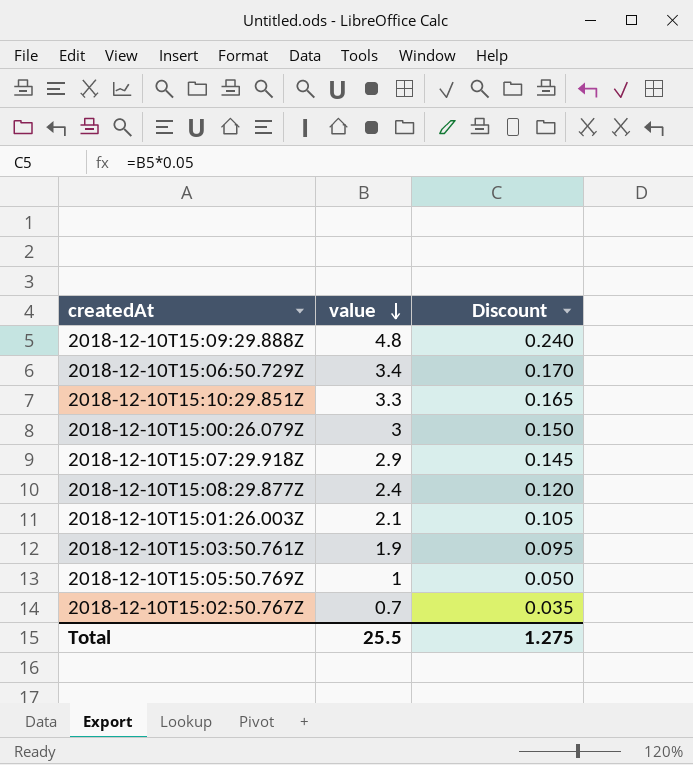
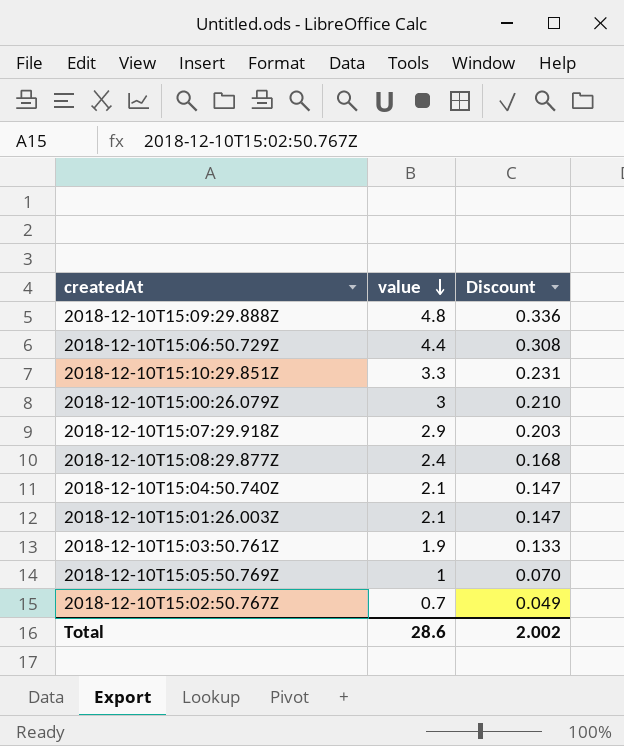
column Discount | formula: [value] * 0.05 -> [value] * 0.07
2018-12-10T15:06:50.729Z | value: 3.4 -> 4.4
row 2018-12-10T15:04:50.740Z: none -> 2.1 | 0.147
Total | value: 25.5 -> 28.6
Total | Discount: 1.275 -> 2.002

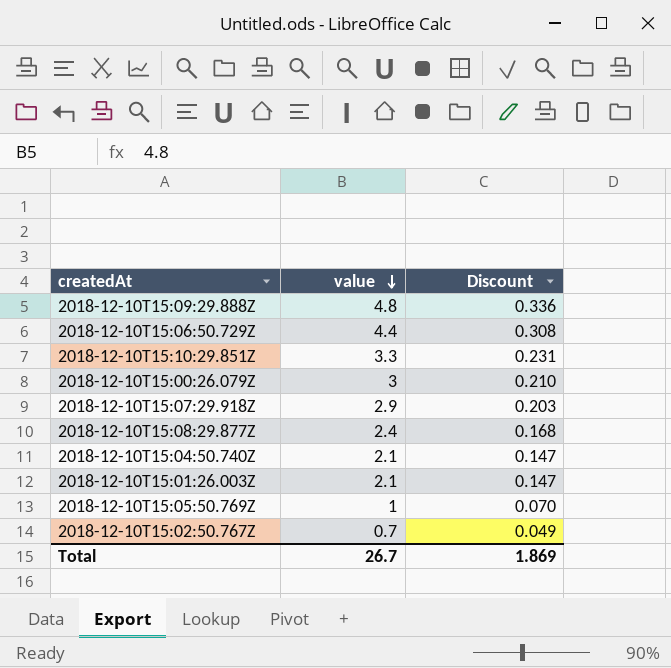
row 2018-12-10T15:03:50.761Z: 1.9 | 0.133 -> none
Total | value: 28.6 -> 26.7
Total | Discount: 2.002 -> 1.869

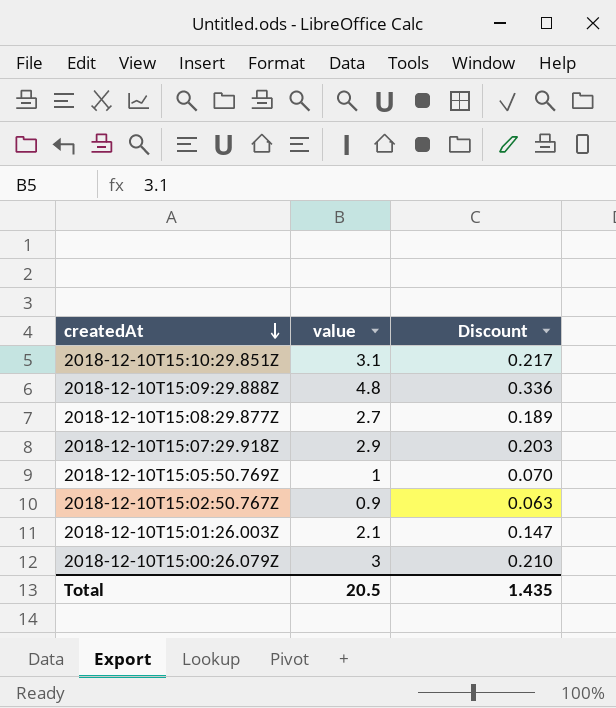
row order: value descending -> createdAt descending
row 2018-12-10T15:06:50.729Z: 4.4 | 0.308 -> none
row 2018-12-10T15:04:50.740Z: 2.1 | 0.147 -> none
2018-12-10T15:10:29.851Z | value: 3.3 -> 3.1
2018-12-10T15:10:29.851Z | Discount: 0.231 -> 0.217
2018-12-10T15:08:29.877Z | value: 2.4 -> 2.7
2018-12-10T15:08:29.877Z | Discount: 0.168 -> 0.189
2018-12-10T15:02:50.767Z | value: 0.7 -> 0.9
2018-12-10T15:02:50.767Z | Discount: 0.049 -> 0.063
Total | value: 26.7 -> 20.5
Total | Discount: 1.869 -> 1.435

